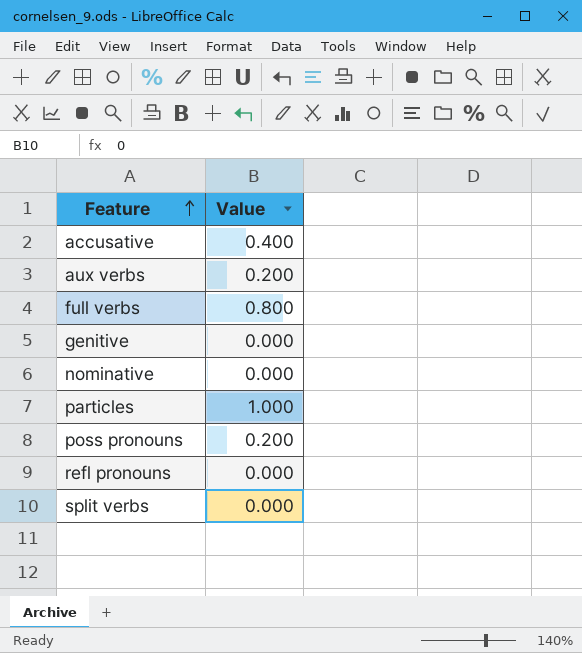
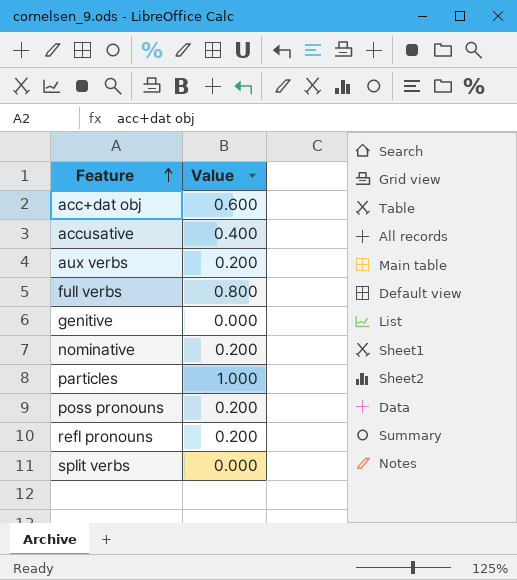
row acc+dat obj: none -> 0.600
nominative | Value: 0.000 -> 0.200
refl pronouns | Value: 0.000 -> 0.200

